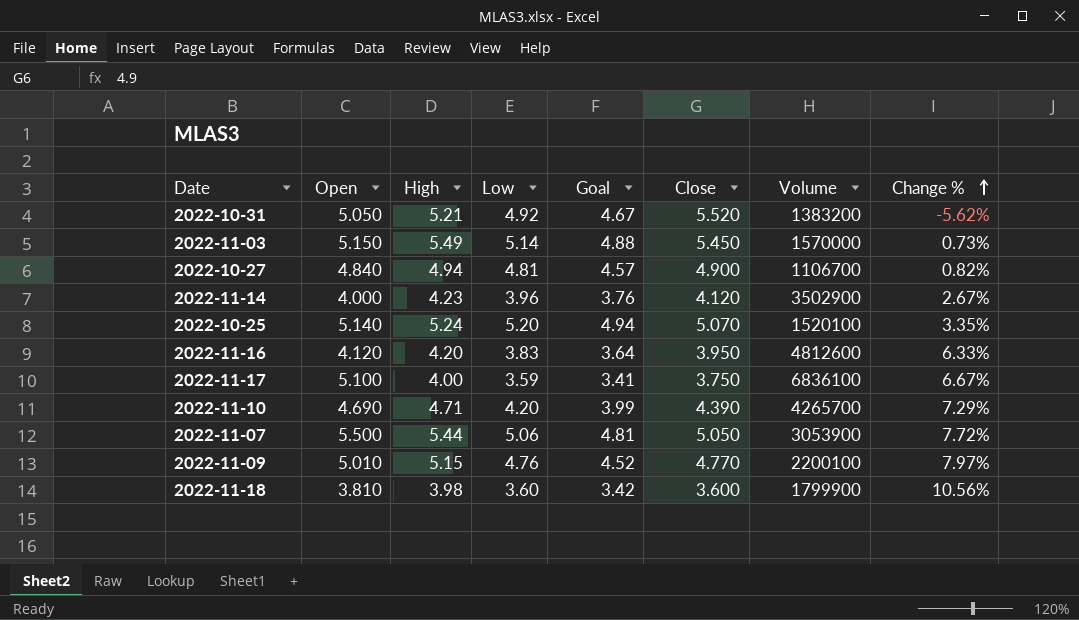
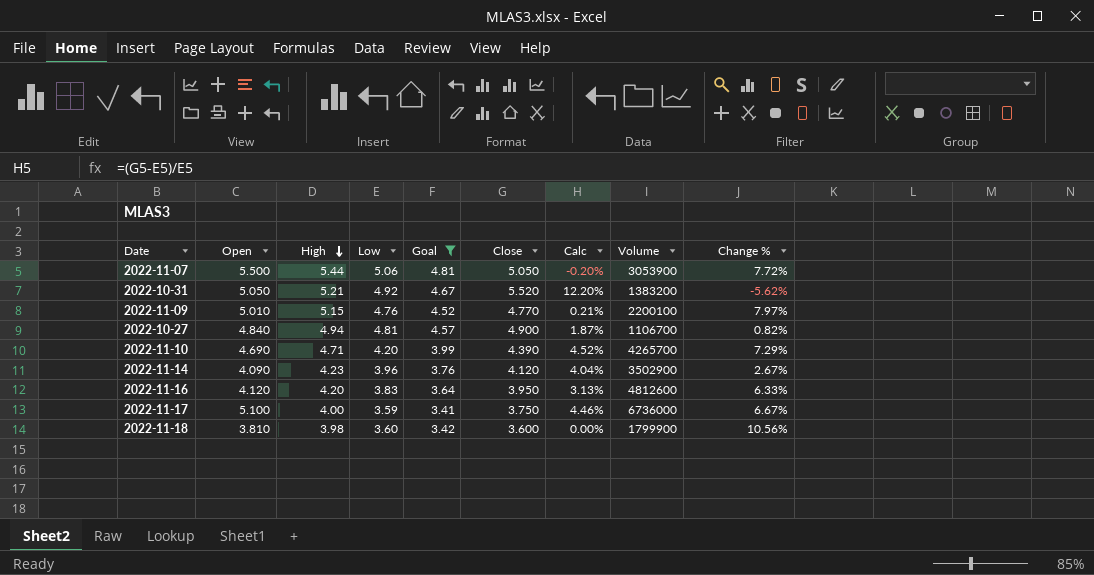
filter: none -> Goal <= 4.81
row order: Change % ascending -> High descending
column Calc | formula: none -> ([Close] - [Low]) / [Low]
2022-11-14 | Open: 4.000 -> 4.090
2022-11-17 | Volume: 6836100 -> 6736000

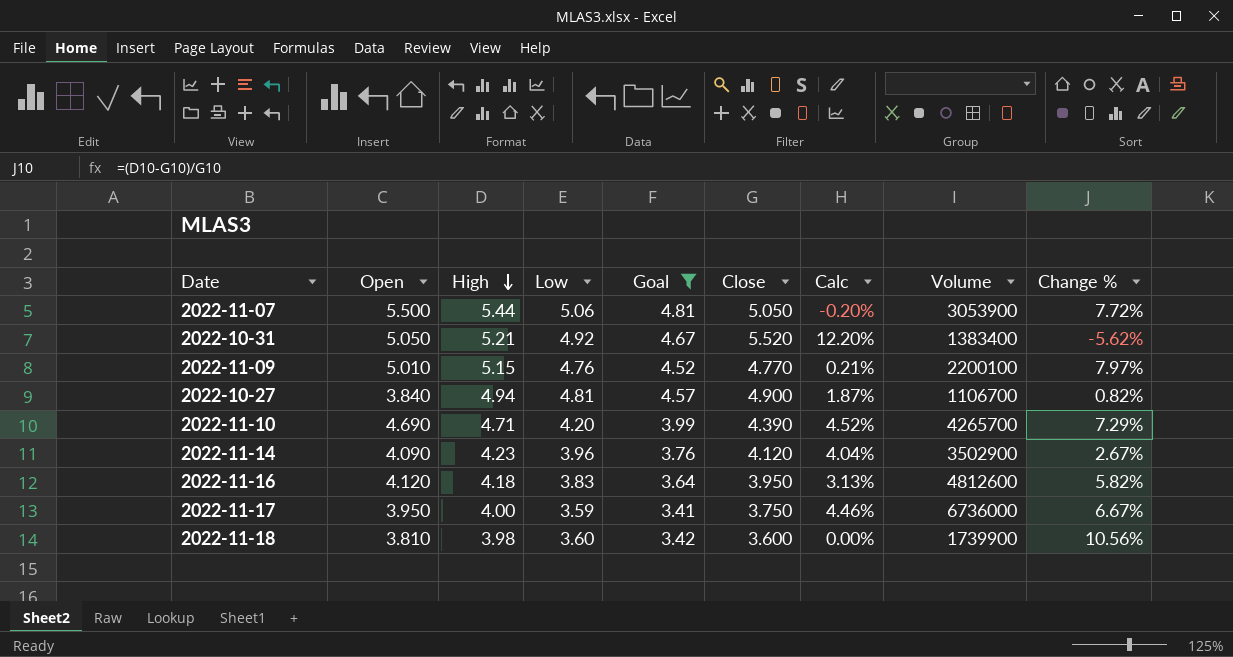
2022-10-31 | Volume: 1383200 -> 1383400
2022-10-27 | Open: 4.840 -> 3.840
2022-11-16 | High: 4.20 -> 4.18
2022-11-16 | Change %: 6.33% -> 5.82%
2022-11-17 | Open: 5.100 -> 3.950
2022-11-18 | Volume: 1799900 -> 1739900

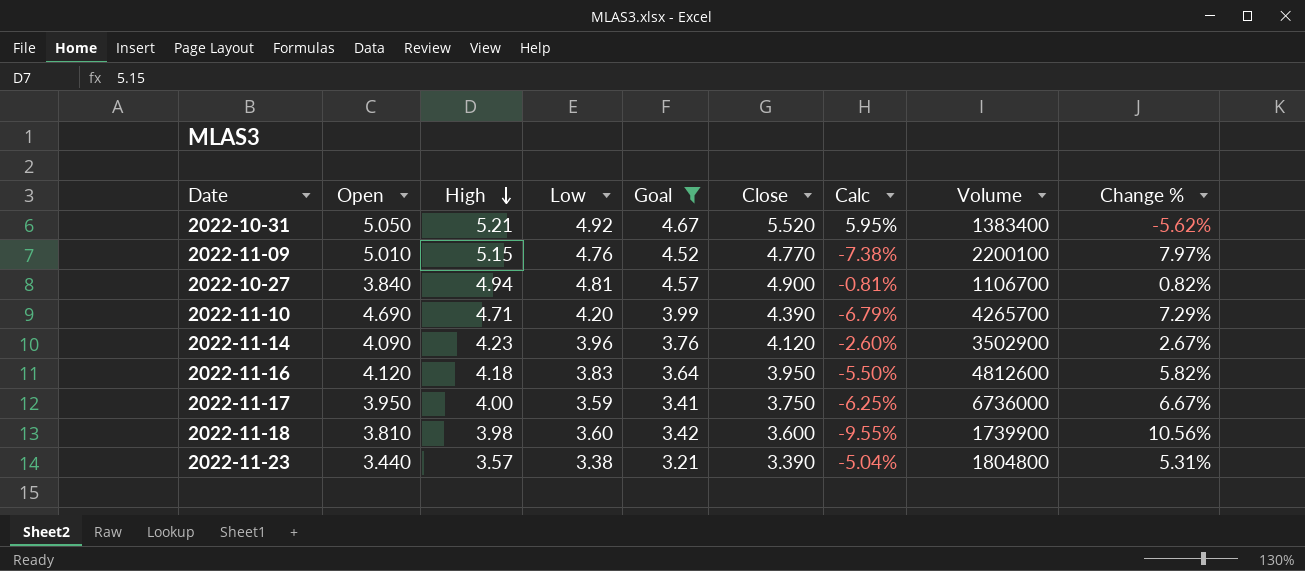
column Calc | formula: ([Close] - [Low]) / [Low] -> ([Close] - [High]) / [High]
row 2022-11-07: 5.500 | 5.44 | 5.06 | 4.81 | 5.050 | -0.20% | 3053900 | 7.72% -> none
row 2022-11-23: none -> 3.440 | 3.57 | 3.38 | 3.21 | 3.390 | -5.04% | 1804800 | 5.31%

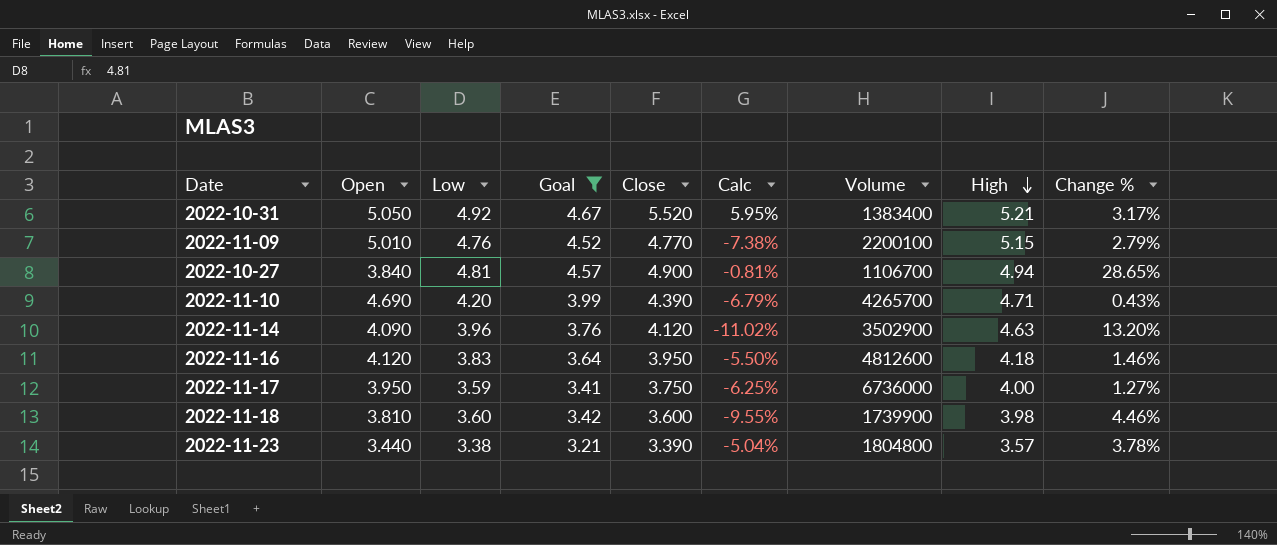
column High | position: 3 -> 8
column Change % | formula: ([High] - [Close]) / [Close] -> ([High] - [Open]) / [Open]
2022-11-14 | Calc: -2.60% -> -11.02%
2022-11-14 | High: 4.23 -> 4.63

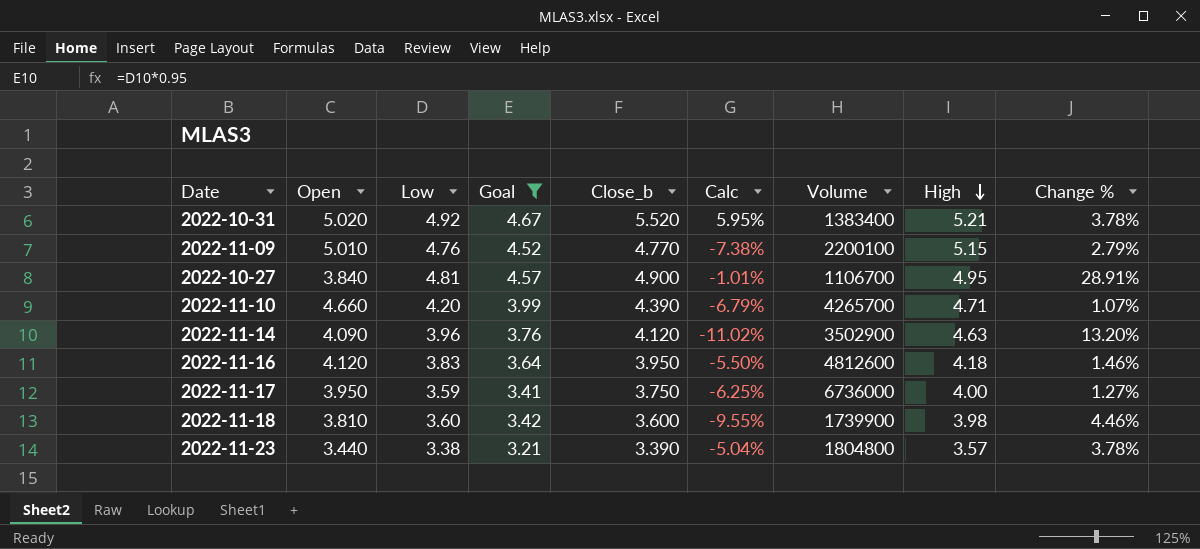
column name: Close -> Close_b
2022-10-31 | Open: 5.050 -> 5.020
2022-10-31 | Change %: 3.17% -> 3.78%
2022-10-27 | Calc: -0.81% -> -1.01%
2022-10-27 | High: 4.94 -> 4.95
2022-10-27 | Change %: 28.65% -> 28.91%
2022-11-10 | Open: 4.690 -> 4.660
2022-11-10 | Change %: 0.43% -> 1.07%

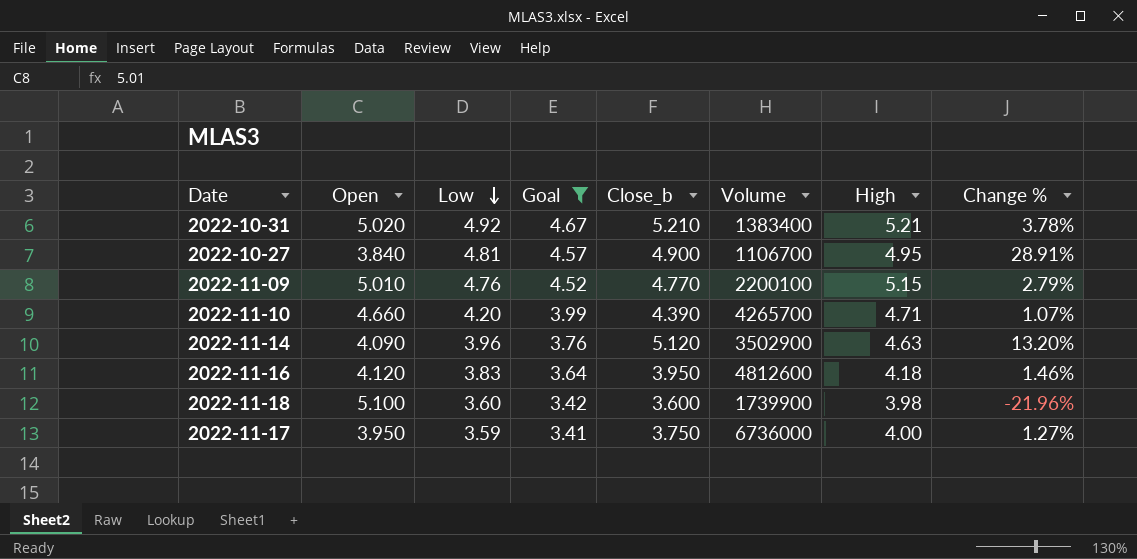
row order: High descending -> Low descending
column Calc | formula: ([Close_b] - [High]) / [High] -> none
row 2022-11-23: 3.440 | 3.38 | 3.21 | 3.390 | -5.04% | 1804800 | 3.57 | 3.78% -> none
2022-10-31 | Close_b: 5.520 -> 5.210
2022-11-14 | Close_b: 4.120 -> 5.120
2022-11-18 | Open: 3.810 -> 5.100
2022-11-18 | Change %: 4.46% -> -21.96%

